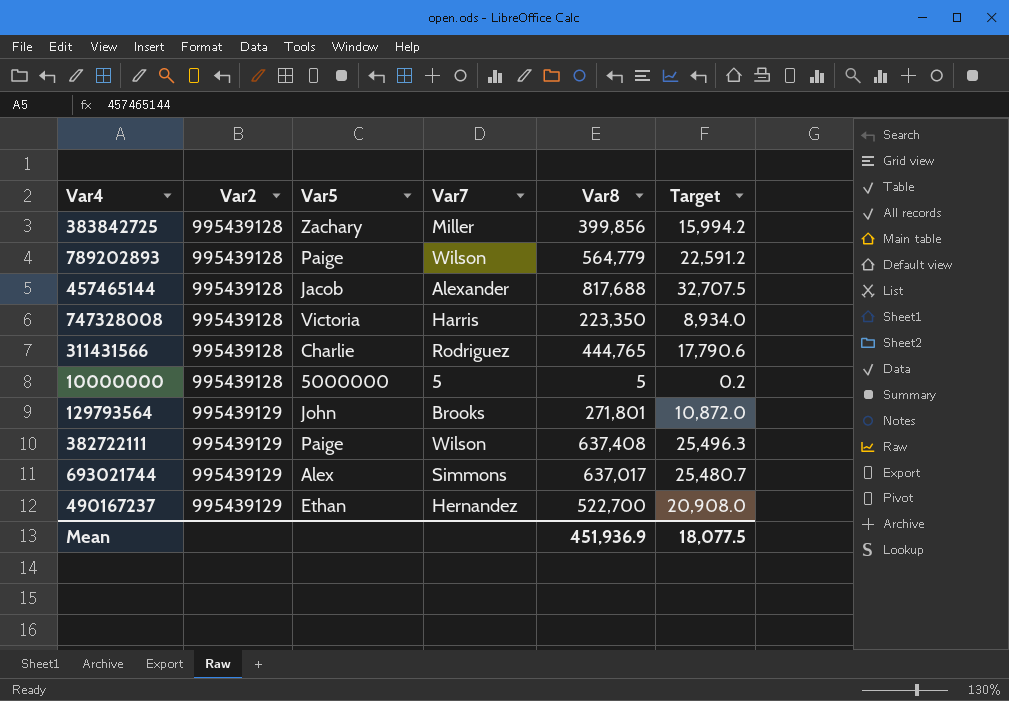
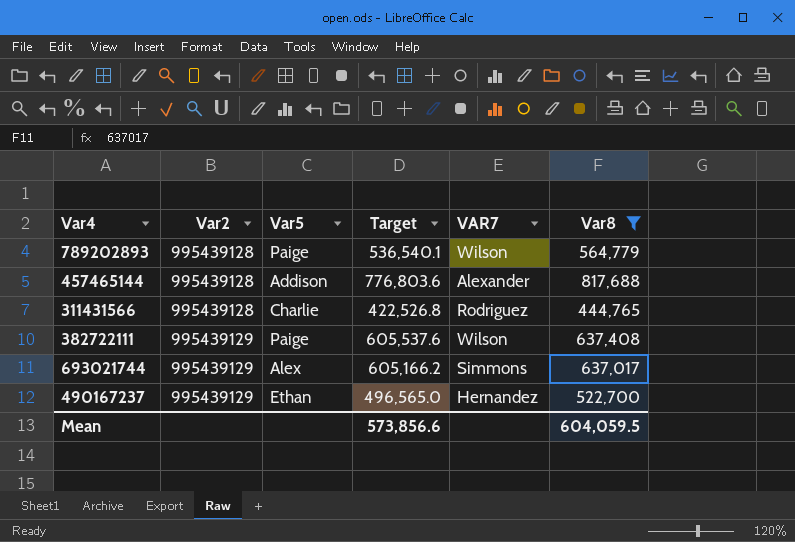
filter: none -> Var8 >= 444,765
column Target | formula: [Var8] * 0.04 -> [Var8] * 0.95
column Target | position: 6 -> 4
column name: Var7 -> VAR7
457465144 | Var5: Jacob -> Addison
Mean | Target: 18,077.5 -> 573,856.6
Mean | Var8: 451,936.9 -> 604,059.5

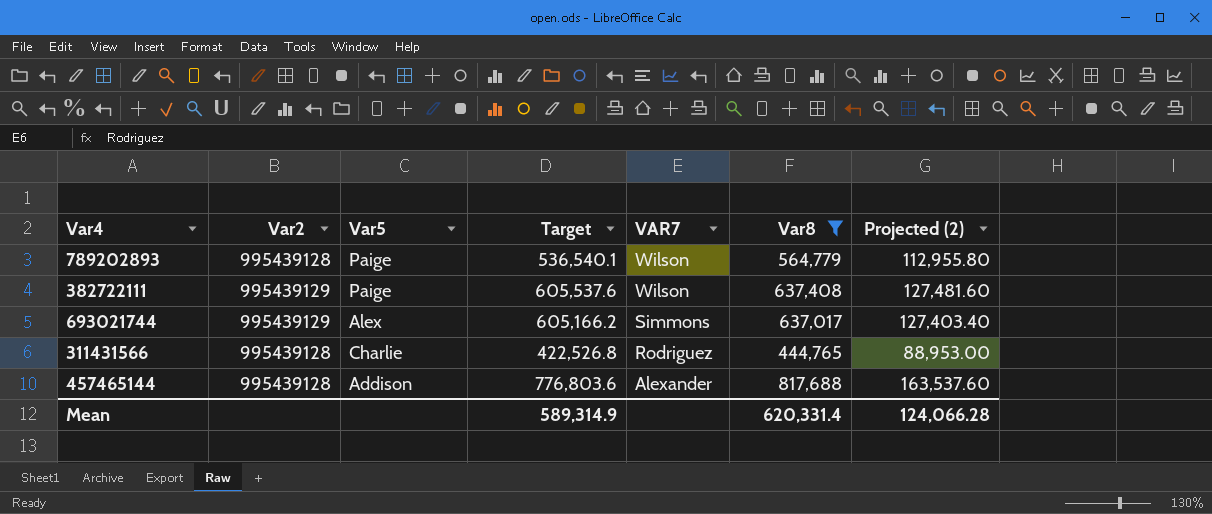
row order: Var2 ascending -> VAR7 descending
column Projected (2) | formula: none -> [Var8] * 0.2
row 490167237: 995439129 | Ethan | 496,565.0 | Hernandez | 522,700 -> none
Mean | Target: 573,856.6 -> 589,314.9
Mean | Var8: 604,059.5 -> 620,331.4

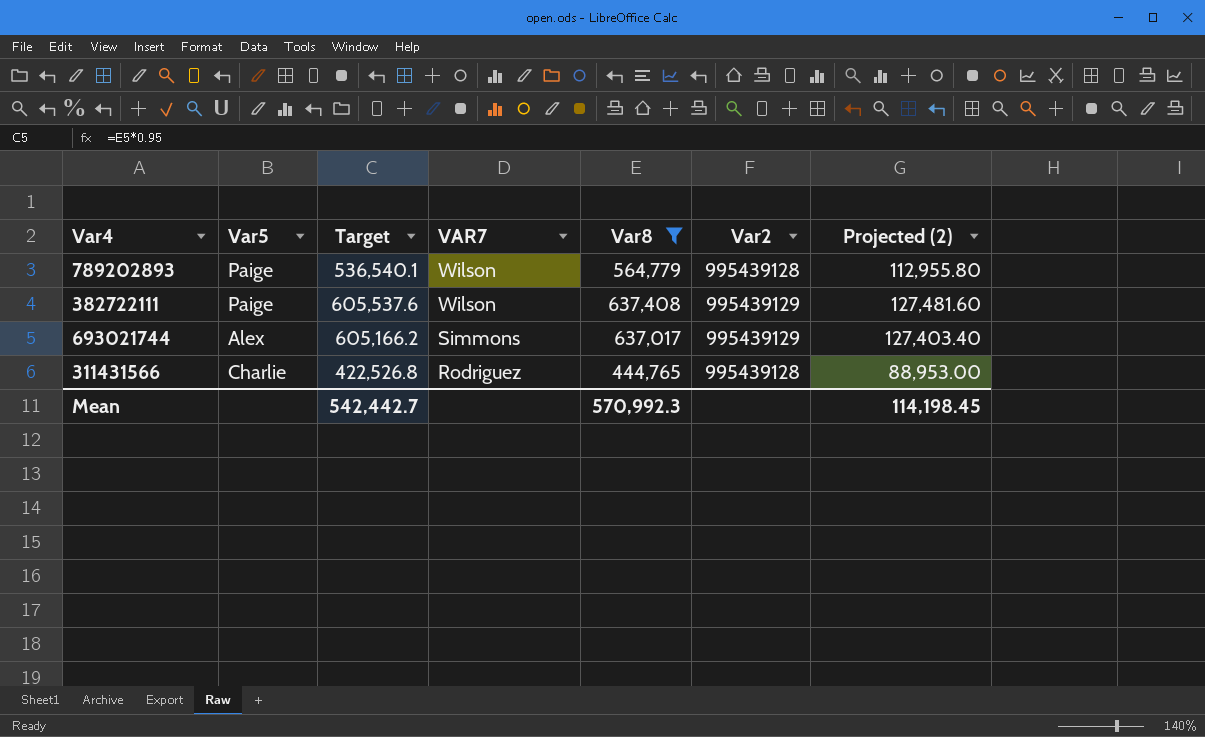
column Var2 | position: 2 -> 6
row 457465144: 995439128 | Addison | 776,803.6 | Alexander | 817,688 | 163,537.60 -> none
Mean | Target: 589,314.9 -> 542,442.7
Mean | Var8: 620,331.4 -> 570,992.3
Mean | Projected (2): 124,066.28 -> 114,198.45

